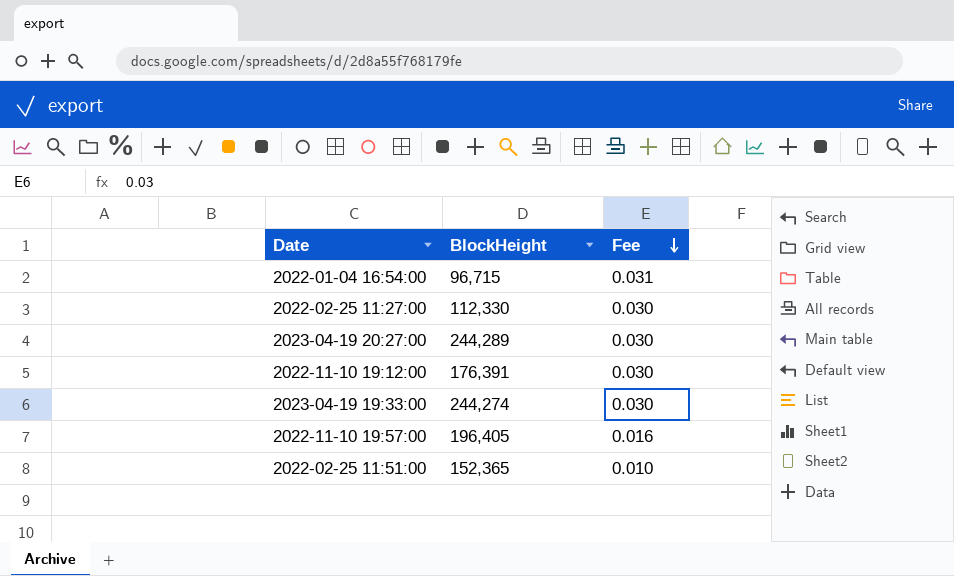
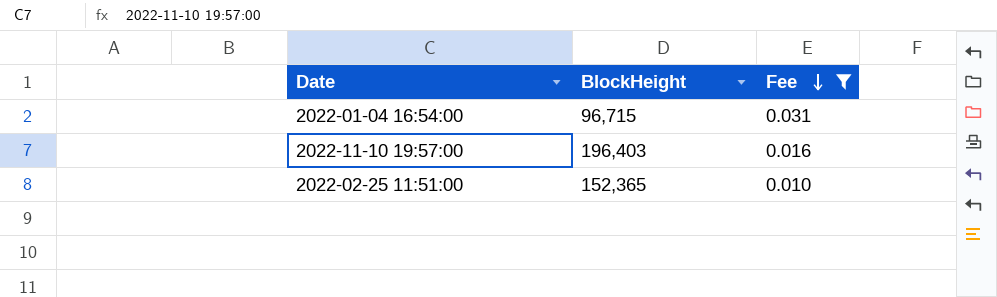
filter: none -> Fee != 0.030
2022-11-10 19:57:00 | BlockHeight: 196,405 -> 196,403

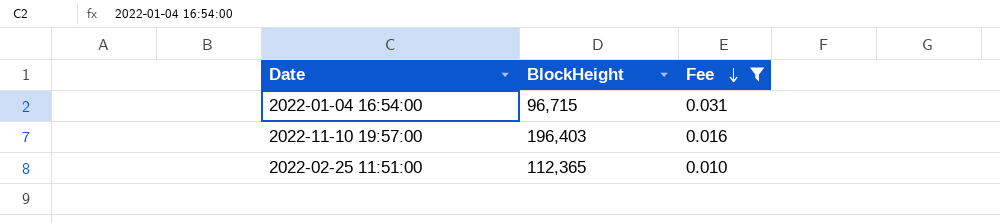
2022-02-25 11:51:00 | BlockHeight: 152,365 -> 112,365

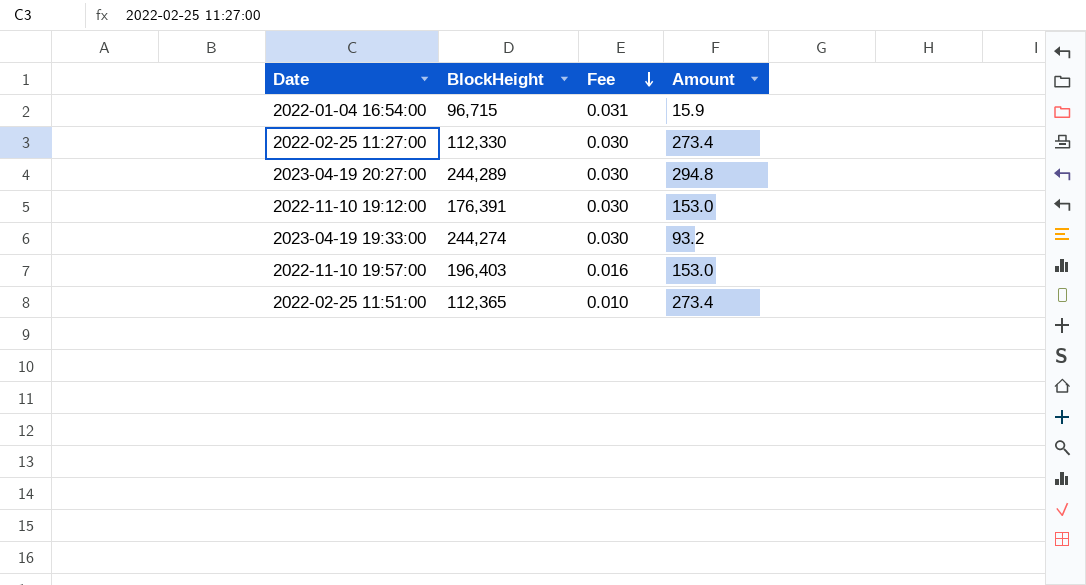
filter: Fee != 0.030 -> none
column Amount | position: none -> 4

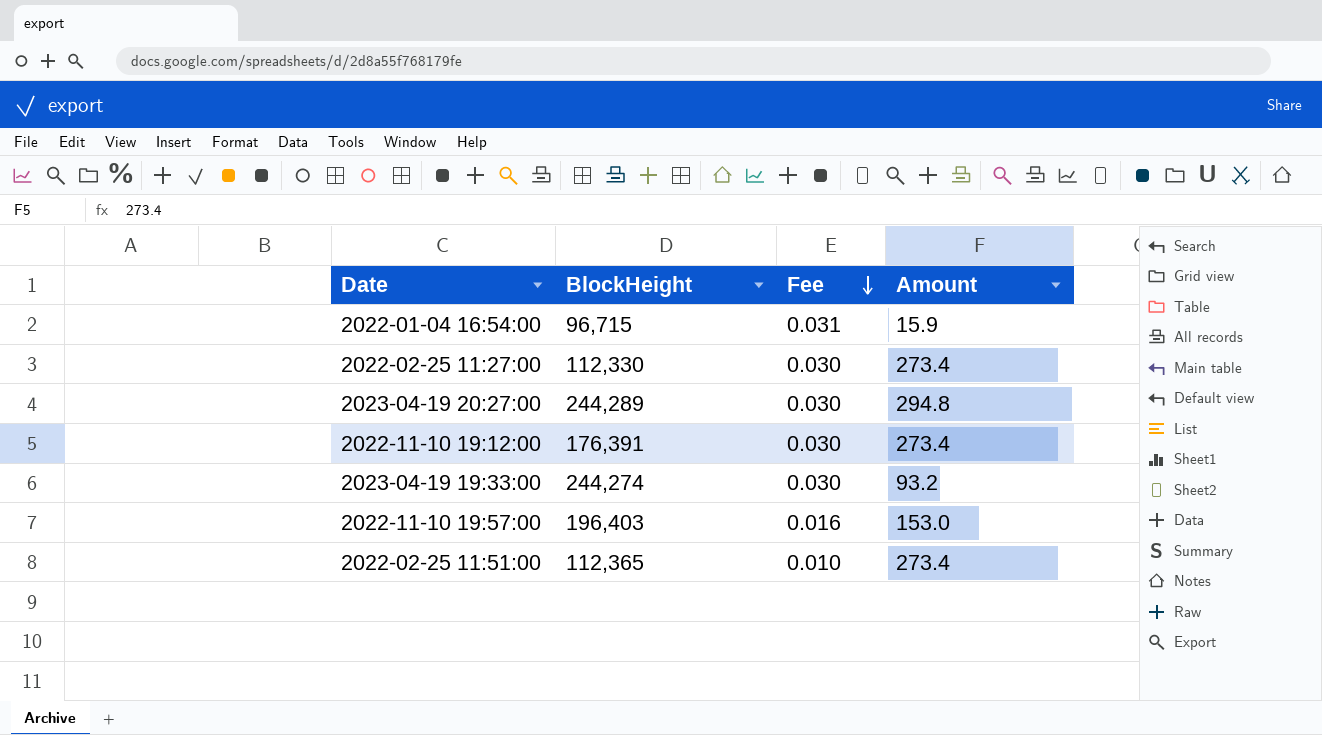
2022-11-10 19:12:00 | Amount: 153.0 -> 273.4

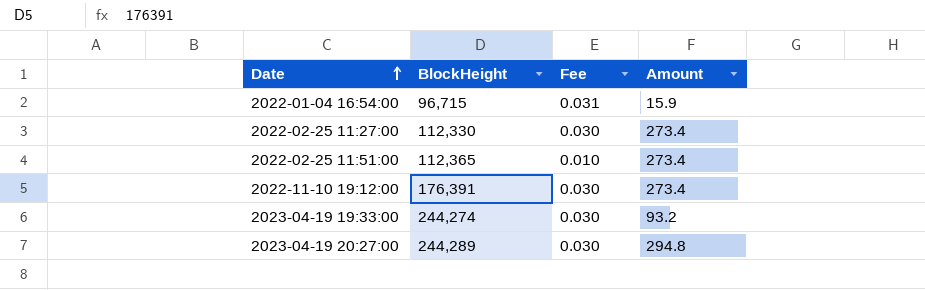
row order: Fee descending -> Date ascending
row 2022-11-10 19:57:00: 196,403 | 0.016 | 153.0 -> none

